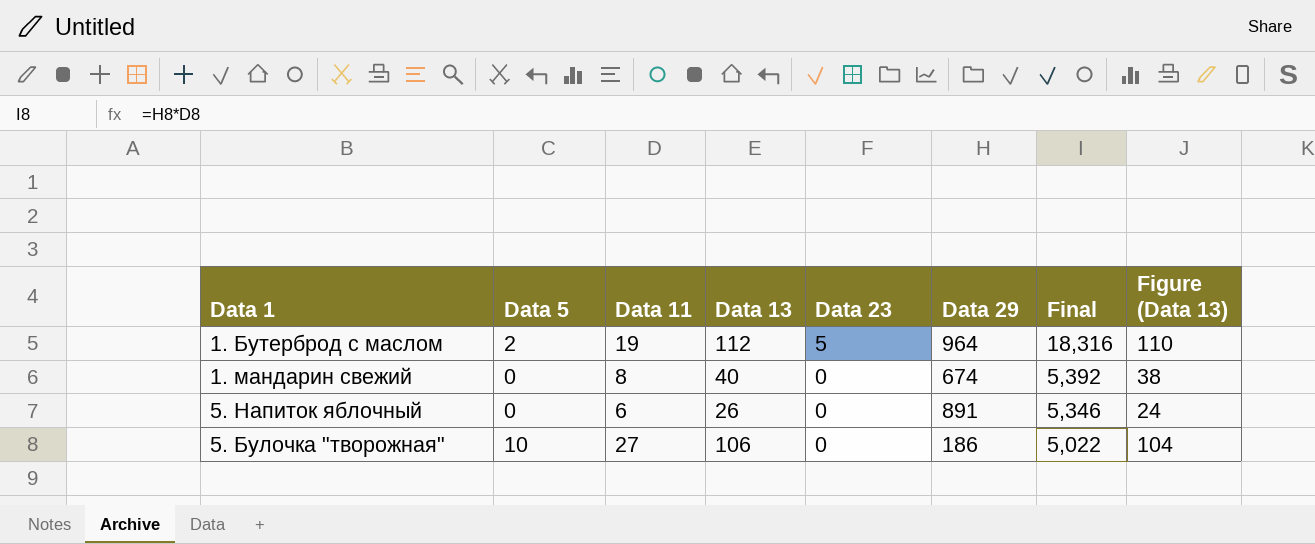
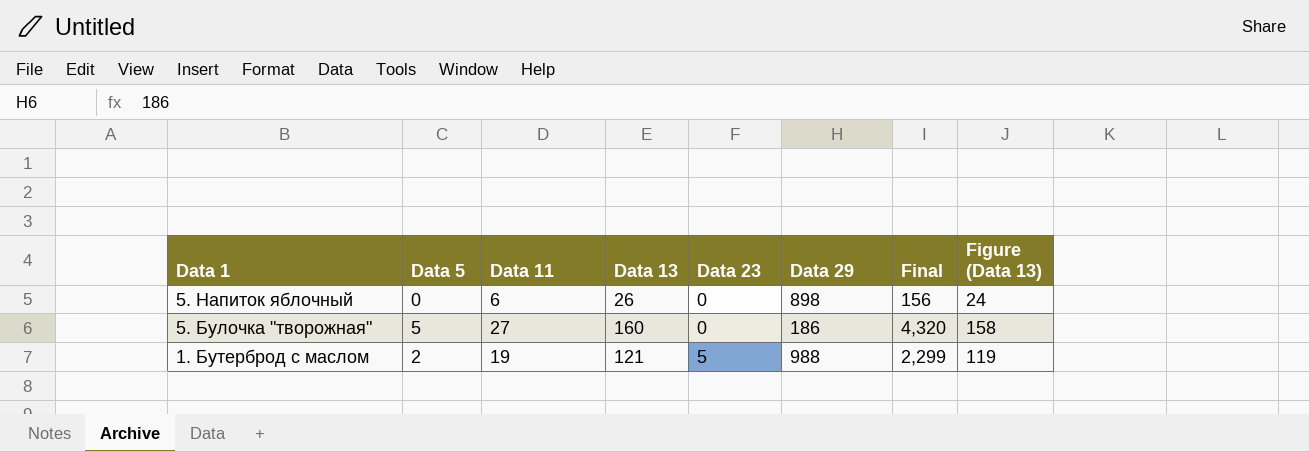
row order: Data 23 descending -> Data 1 descending
column Final | formula: [Data 11] * [Data 29] -> [Data 11] * [Data 13]
row 1. мандарин свежий: 0 | 8 | 40 | 0 | 674 | 5,392 | 38 -> none
5. Напиток яблочный | Data 29: 891 -> 898
5. Булочка "творожная" | Data 5: 10 -> 5
5. Булочка "творожная" | Data 13: 106 -> 160
5. Булочка "творожная" | Figure (Data 13): 104 -> 158
1. Бутерброд с маслом | Data 13: 112 -> 121
1. Бутерброд с маслом | Data 29: 964 -> 988
1. Бутерброд с маслом | Figure (Data 13): 110 -> 119

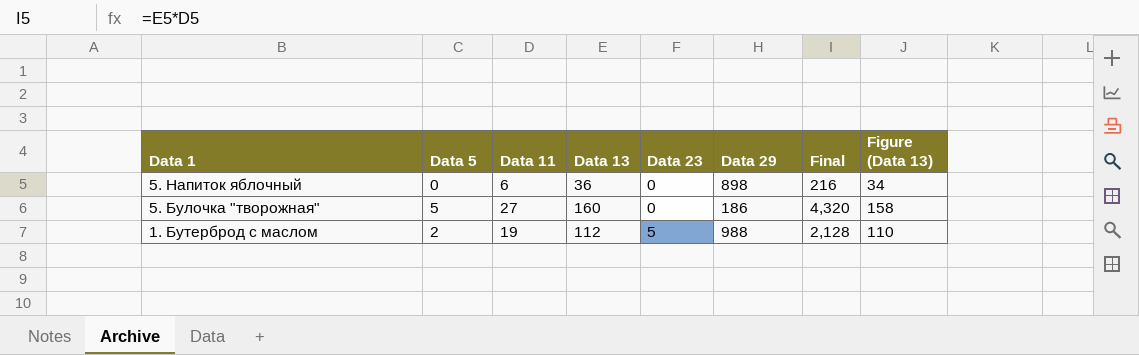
5. Напиток яблочный | Data 13: 26 -> 36
5. Напиток яблочный | Final: 156 -> 216
5. Напиток яблочный | Figure (Data 13): 24 -> 34
1. Бутерброд с маслом | Data 13: 121 -> 112
1. Бутерброд с маслом | Final: 2,299 -> 2,128
1. Бутерброд с маслом | Figure (Data 13): 119 -> 110

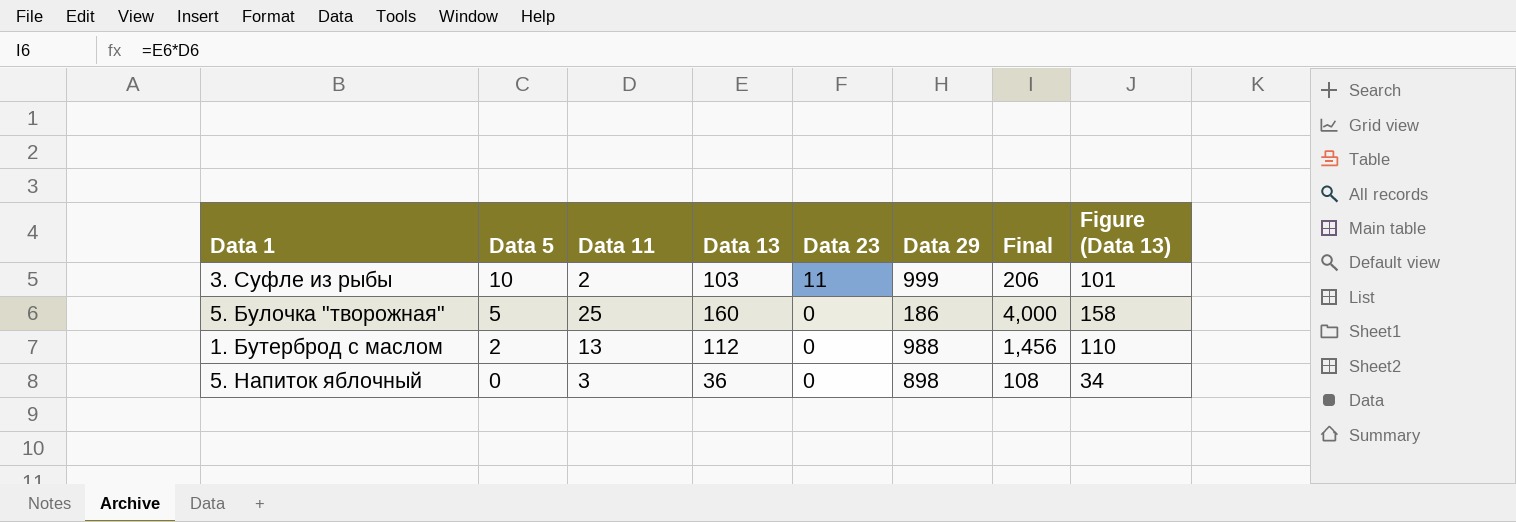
row order: Data 1 descending -> Data 5 descending
row 3. Суфле из рыбы: none -> 10 | 2 | 103 | 11 | 999 | 206 | 101
5. Булочка "творожная" | Data 11: 27 -> 25
5. Булочка "творожная" | Final: 4,320 -> 4,000
1. Бутерброд с маслом | Data 11: 19 -> 13
1. Бутерброд с маслом | Data 23: 5 -> 0
1. Бутерброд с маслом | Final: 2,128 -> 1,456
5. Напиток яблочный | Data 11: 6 -> 3
5. Напиток яблочный | Final: 216 -> 108

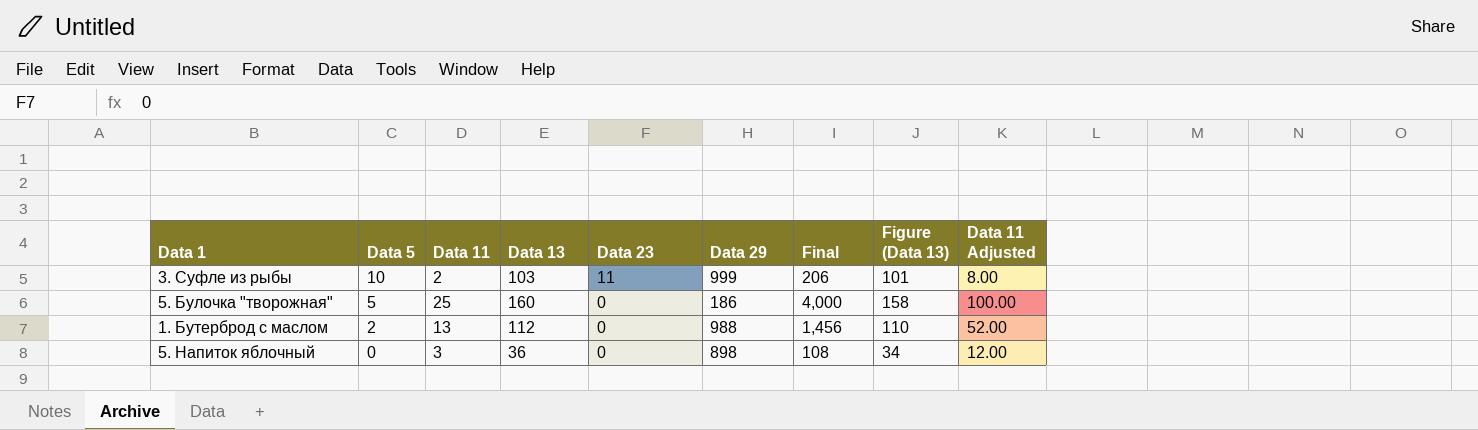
column Data 11 Adjusted | formula: none -> [Data 11] * 4

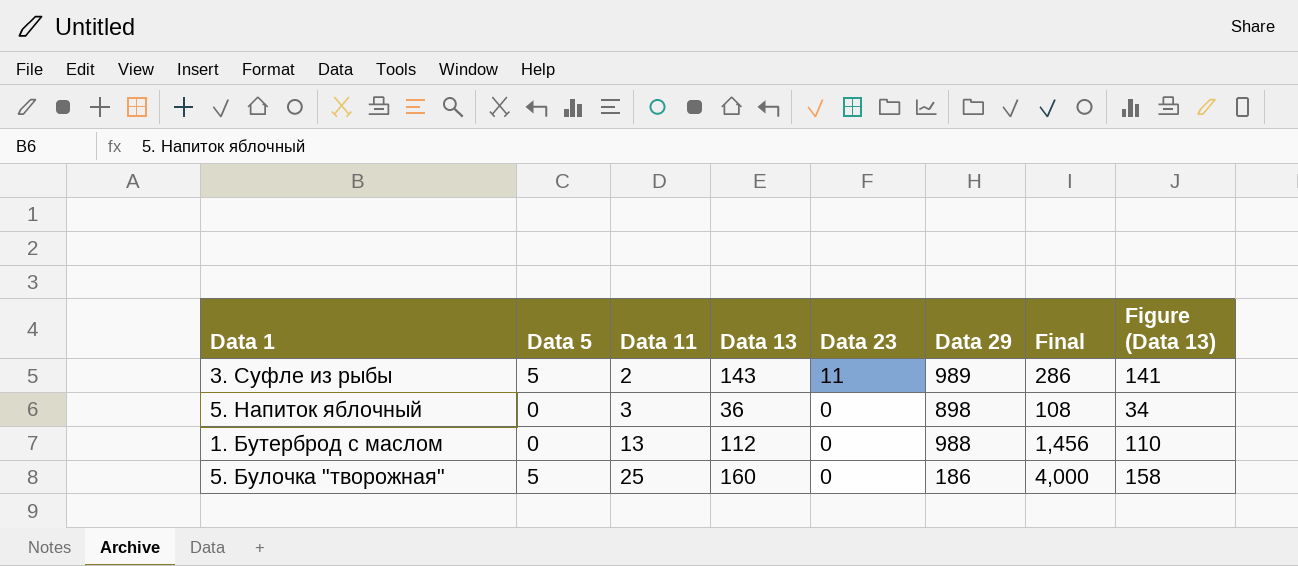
row order: Data 5 descending -> Data 11 ascending
column Data 11 Adjusted | formula: [Data 11] * 4 -> none
3. Суфле из рыбы | Data 5: 10 -> 5
3. Суфле из рыбы | Data 13: 103 -> 143
3. Суфле из рыбы | Data 29: 999 -> 989
3. Суфле из рыбы | Final: 206 -> 286
3. Суфле из рыбы | Figure (Data 13): 101 -> 141
1. Бутерброд с маслом | Data 5: 2 -> 0

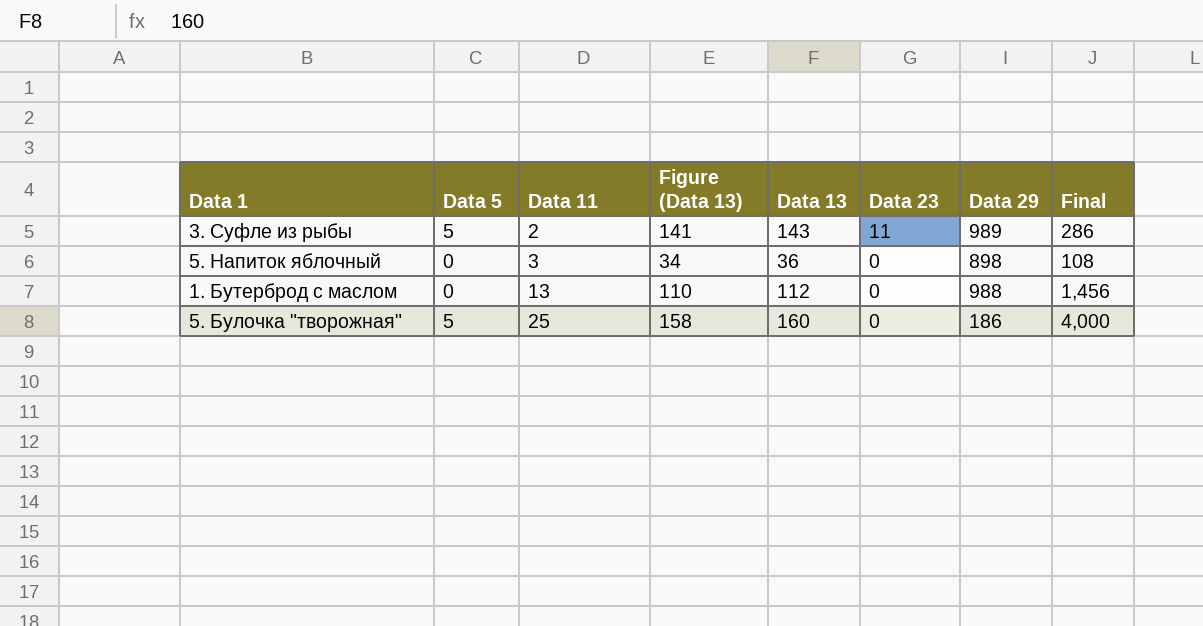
column Figure (Data 13) | position: 8 -> 4

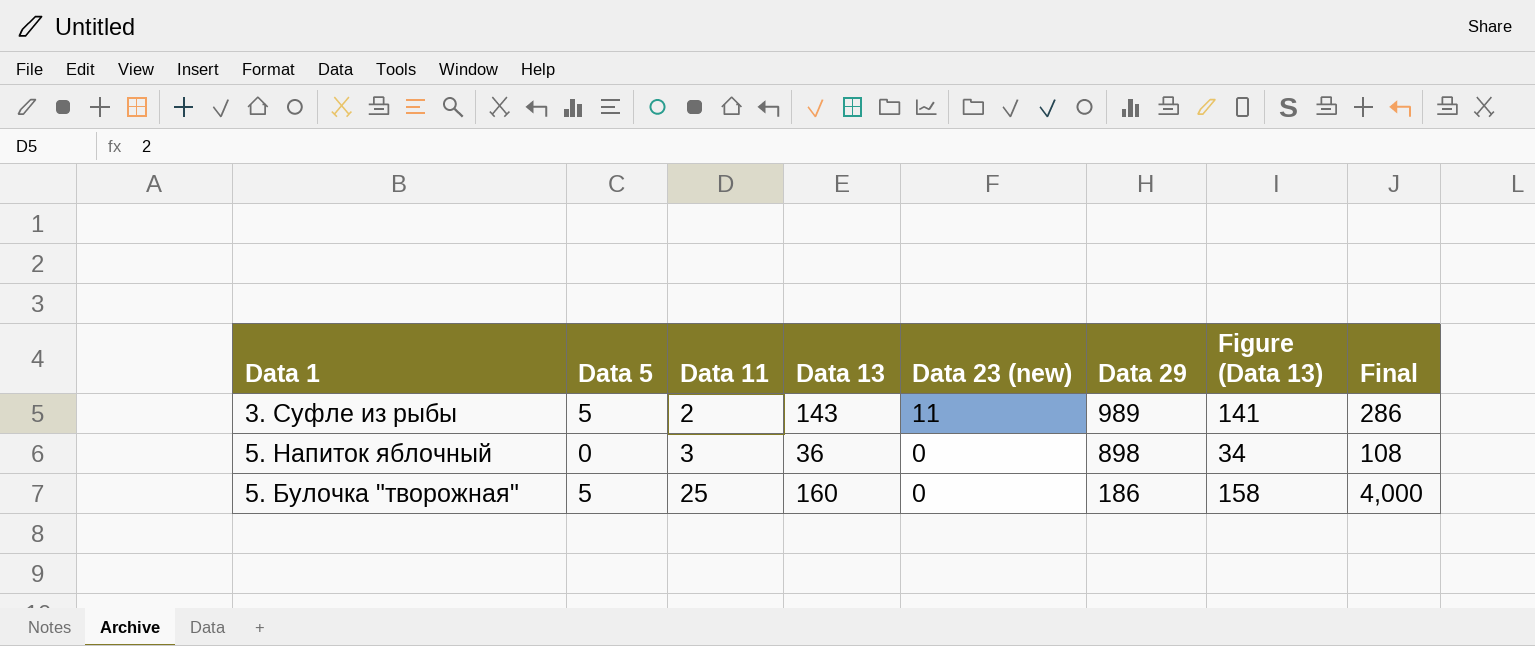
column name: Data 23 -> Data 23 (new)
column Figure (Data 13) | position: 4 -> 7
row 1. Бутерброд с маслом: 0 | 13 | 110 | 112 | 0 | 988 | 1,456 -> none

